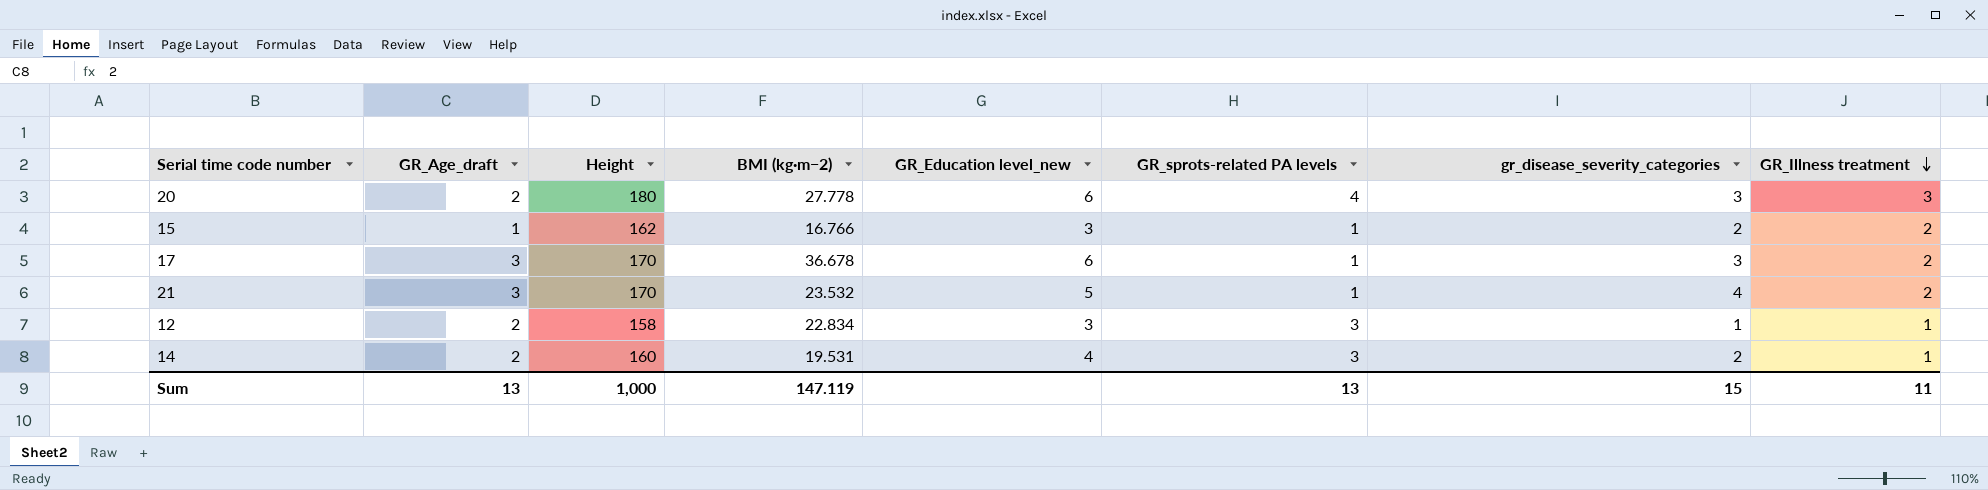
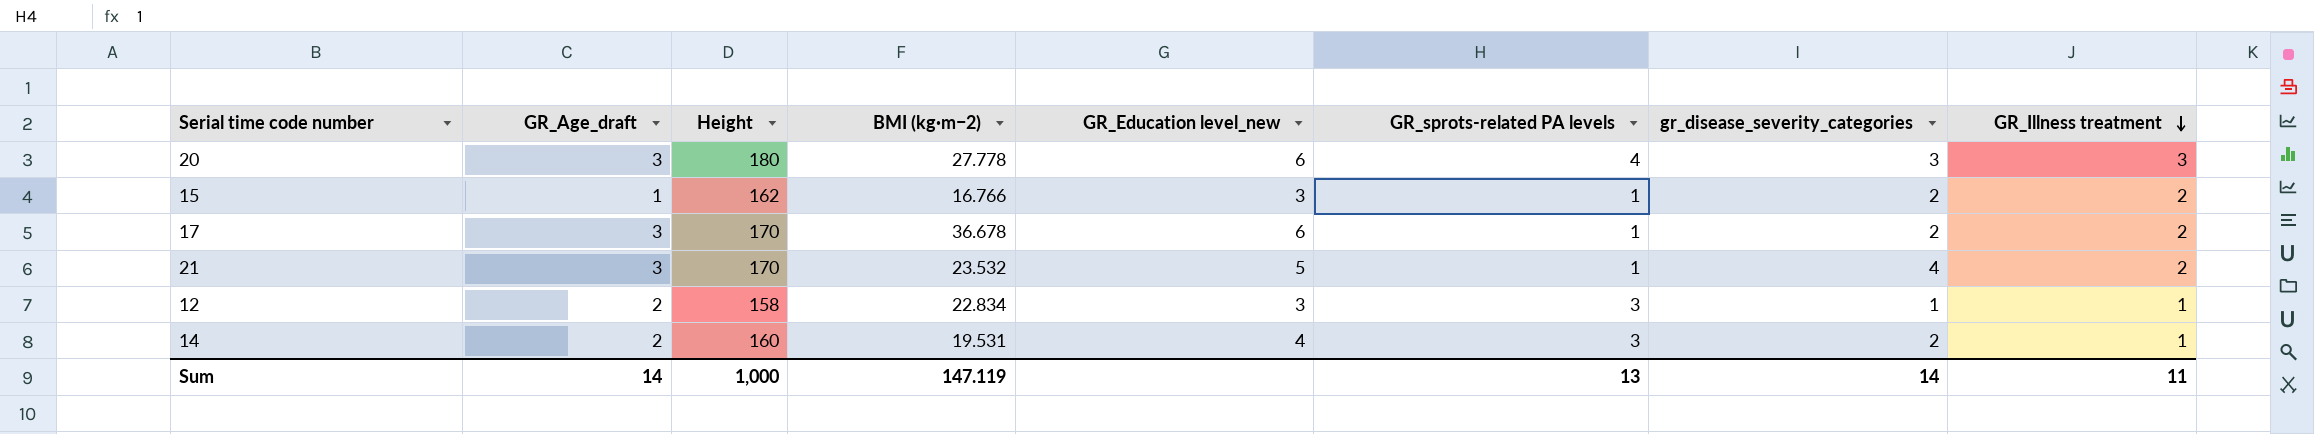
20 | GR_Age_draft: 2 -> 3
17 | gr_disease_severity_categories: 3 -> 2
Sum | GR_Age_draft: 13 -> 14
Sum | gr_disease_severity_categories: 15 -> 14

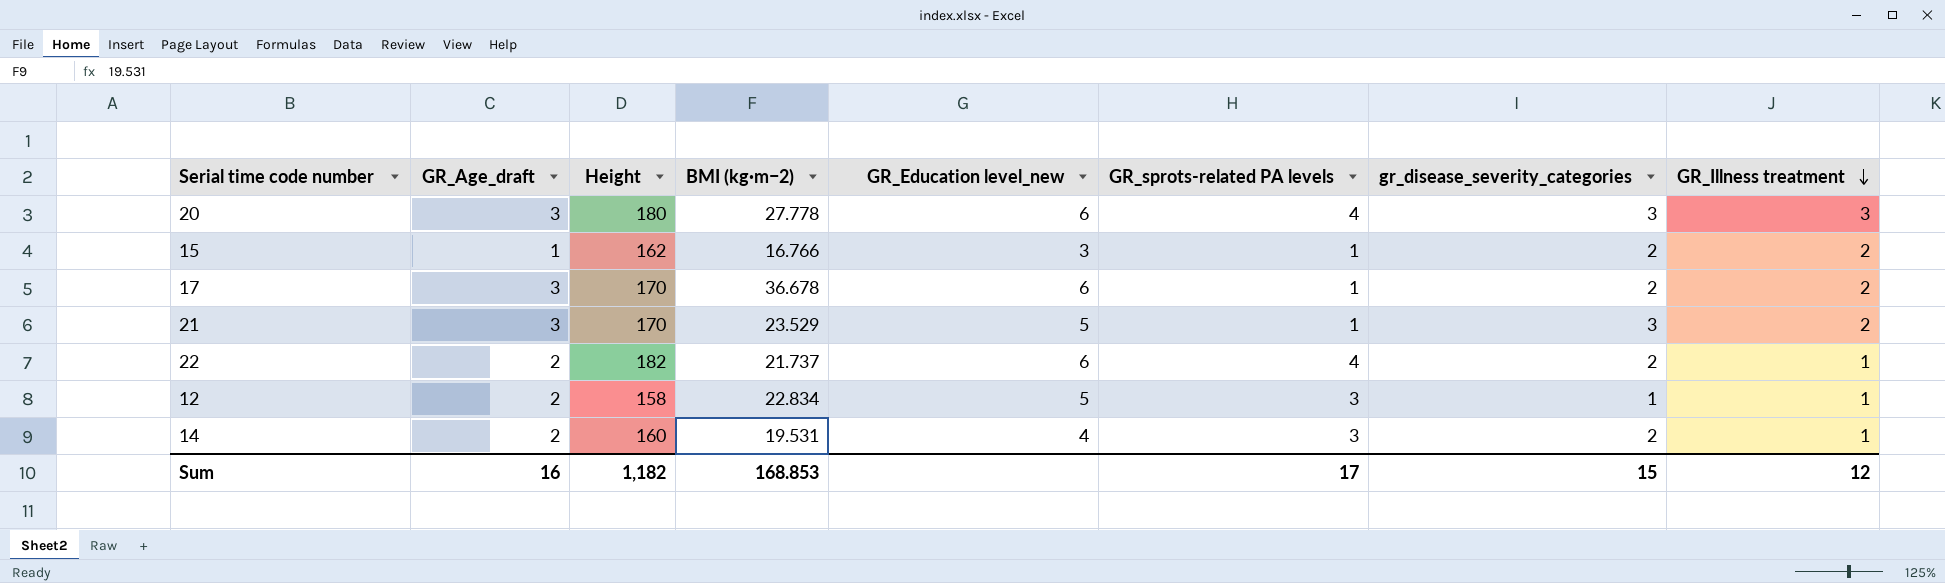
21 | BMI (kg·m−2): 23.532 -> 23.529
21 | gr_disease_severity_categories: 4 -> 3
row 22: none -> 2 | 182 | 21.737 | 6 | 4 | 2 | 1
12 | GR_Education level_new: 3 -> 5
Sum | GR_Age_draft: 14 -> 16
Sum | Height: 1,000 -> 1,182
Sum | BMI (kg·m−2): 147.119 -> 168.853
Sum | GR_sprots-related PA levels: 13 -> 17
Sum | gr_disease_severity_categories: 14 -> 15
Sum | GR_Illness treatment: 11 -> 12

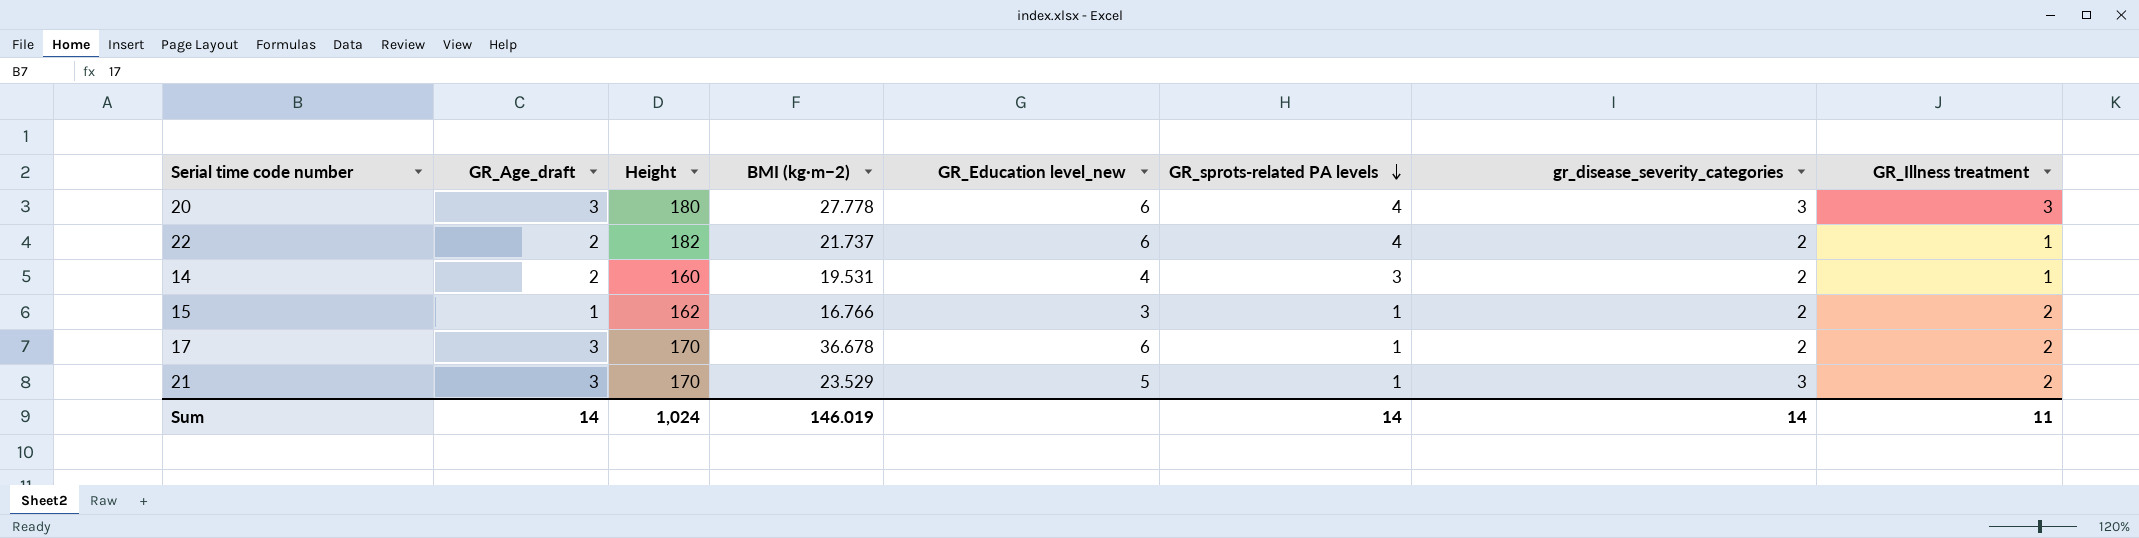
row order: GR_Illness treatment descending -> GR_sprots-related PA levels descending
row 12: 2 | 158 | 22.834 | 5 | 3 | 1 | 1 -> none
Sum | GR_Age_draft: 16 -> 14
Sum | Height: 1,182 -> 1,024
Sum | BMI (kg·m−2): 168.853 -> 146.019
Sum | GR_sprots-related PA levels: 17 -> 14
Sum | gr_disease_severity_categories: 15 -> 14
Sum | GR_Illness treatment: 12 -> 11

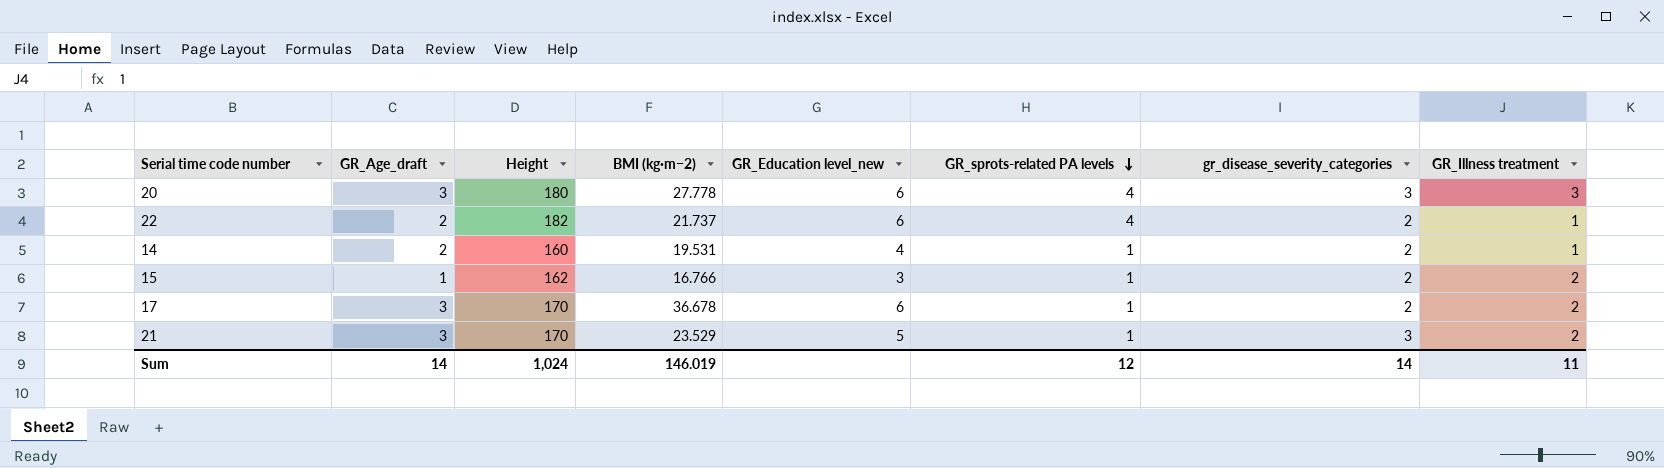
14 | GR_sprots-related PA levels: 3 -> 1
Sum | GR_sprots-related PA levels: 14 -> 12

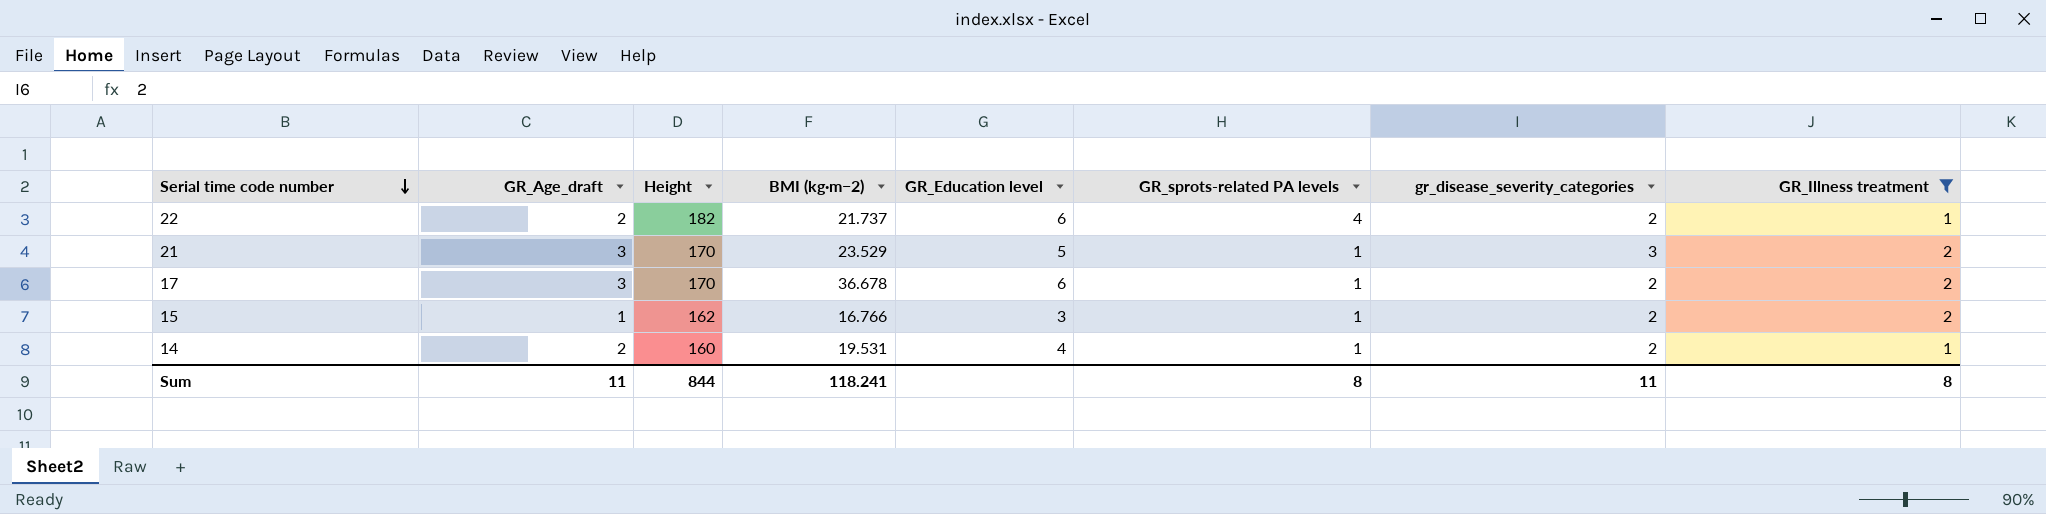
filter: none -> GR_Illness treatment != 3
row order: GR_sprots-related PA levels descending -> Serial time code number descending
column name: GR_Education level_new -> GR_Education level
Sum | GR_Age_draft: 14 -> 11
Sum | Height: 1,024 -> 844
Sum | BMI (kg·m−2): 146.019 -> 118.241
Sum | GR_sprots-related PA levels: 12 -> 8
Sum | gr_disease_severity_categories: 14 -> 11
Sum | GR_Illness treatment: 11 -> 8

